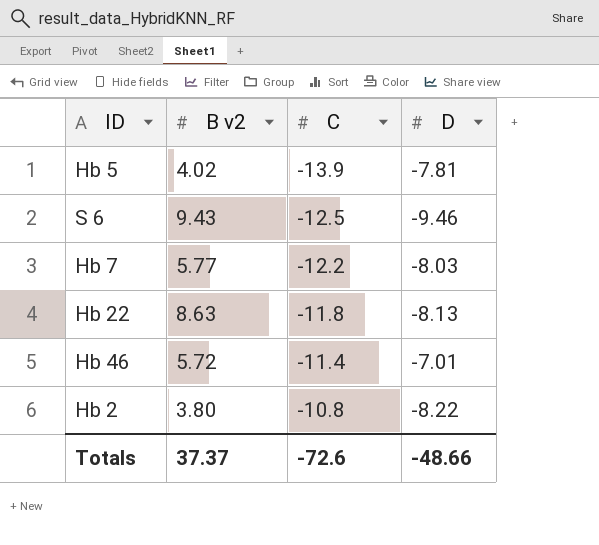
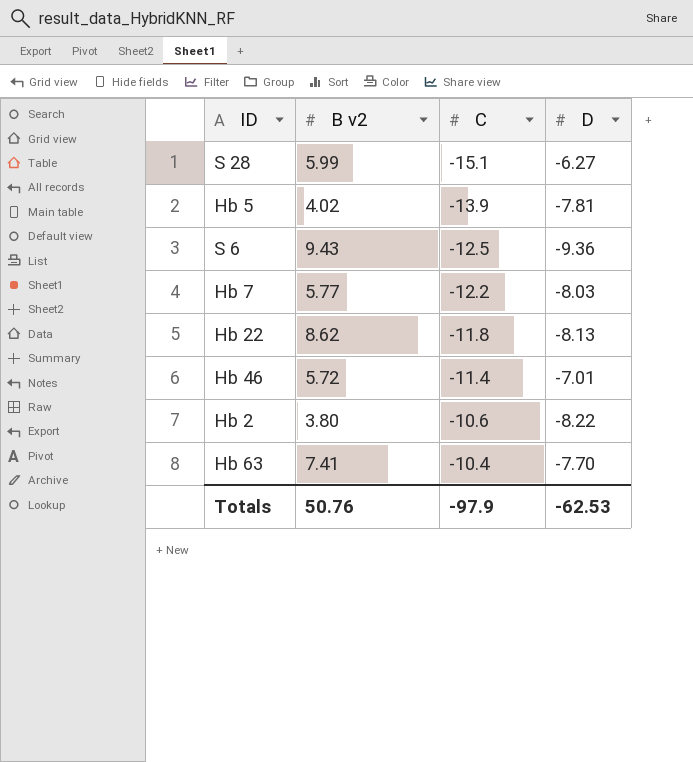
row S 28: none -> 5.99 | -15.1 | -6.27
S 6 | D: -9.46 -> -9.36
Hb 22 | B v2: 8.63 -> 8.62
Hb 2 | C: -10.8 -> -10.6
row Hb 63: none -> 7.41 | -10.4 | -7.70
Totals | B v2: 37.37 -> 50.76
Totals | C: -72.6 -> -97.9
Totals | D: -48.66 -> -62.53

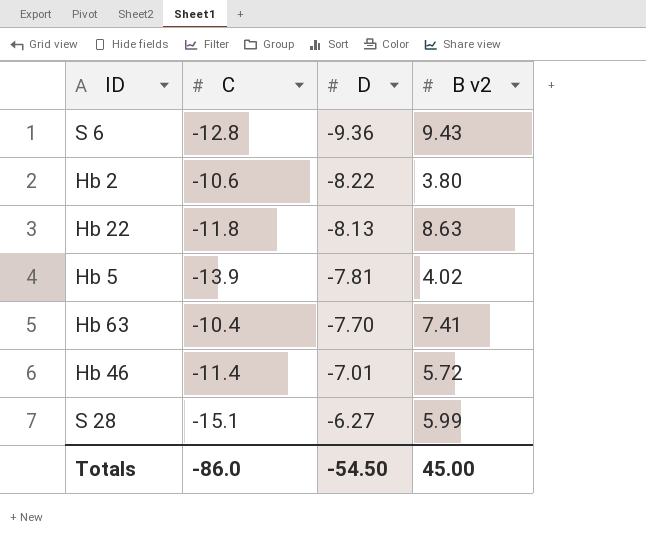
row order: C ascending -> D ascending
column B v2 | position: 2 -> 4
row Hb 7: 5.77 | -12.2 | -8.03 -> none
S 6 | C: -12.5 -> -12.8
Hb 22 | B v2: 8.62 -> 8.63
Totals | C: -97.9 -> -86.0
Totals | D: -62.53 -> -54.50
Totals | B v2: 50.76 -> 45.00

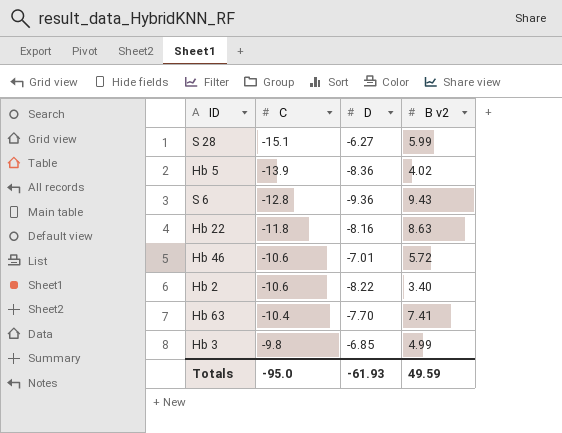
row order: D ascending -> C ascending
Hb 5 | D: -7.81 -> -8.36
Hb 22 | D: -8.13 -> -8.16
Hb 46 | C: -11.4 -> -10.6
Hb 2 | B v2: 3.80 -> 3.40
row Hb 3: none -> -9.8 | -6.85 | 4.99
Totals | C: -86.0 -> -95.0
Totals | D: -54.50 -> -61.93
Totals | B v2: 45.00 -> 49.59

